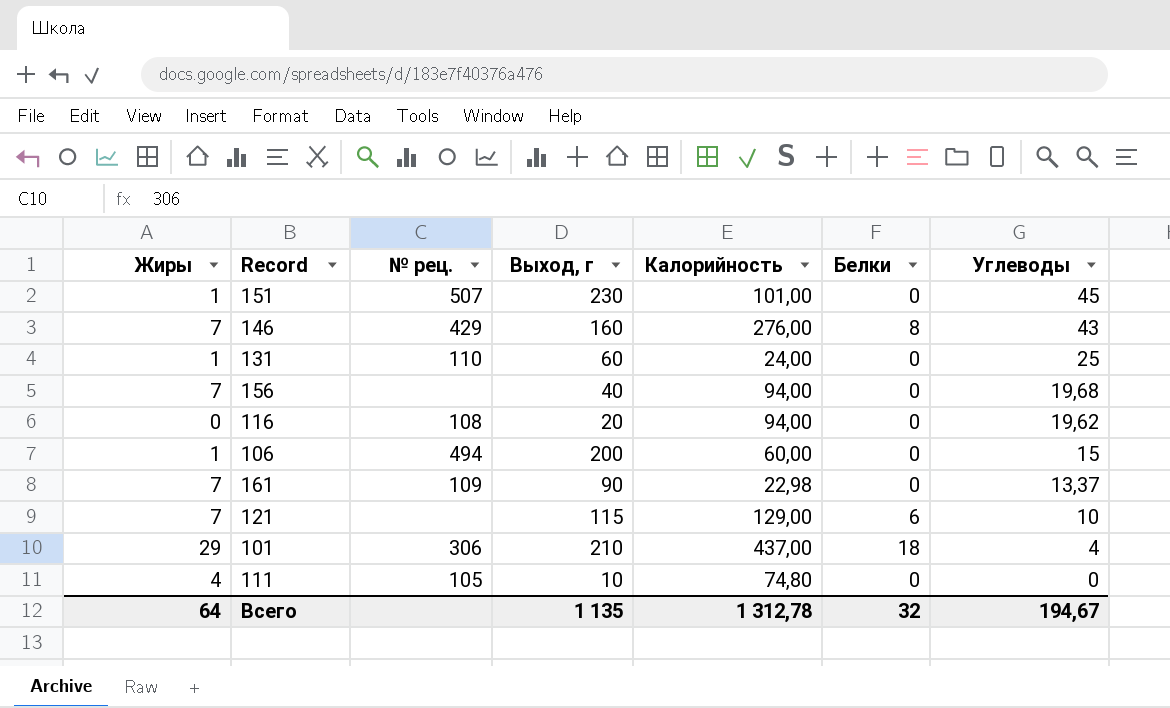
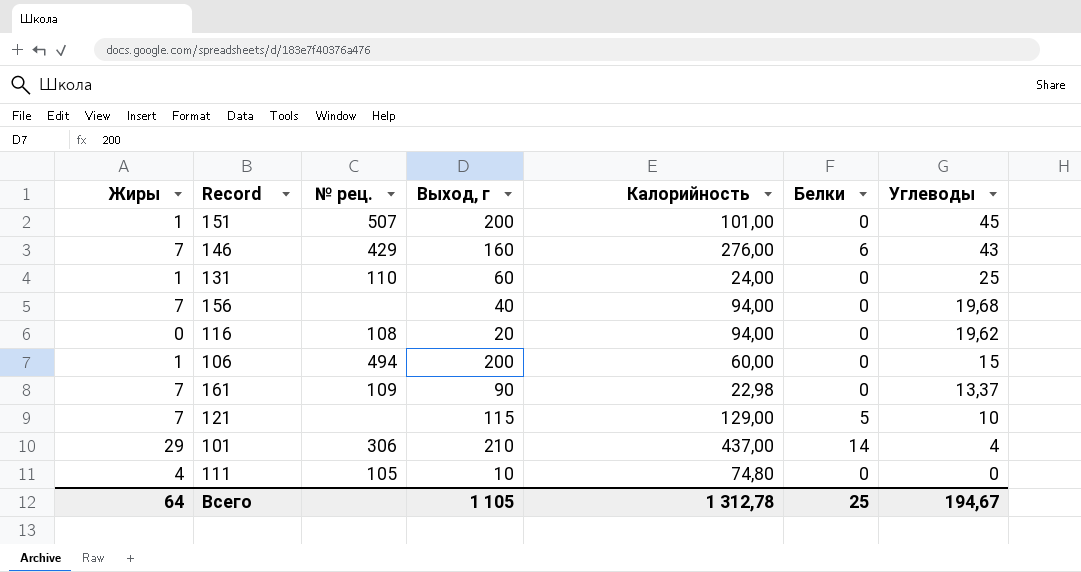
151 | Выход, г: 230 -> 200
146 | Белки: 8 -> 6
121 | Белки: 6 -> 5
101 | Белки: 18 -> 14
Всего | Выход, г: 1 135 -> 1 105
Всего | Белки: 32 -> 25

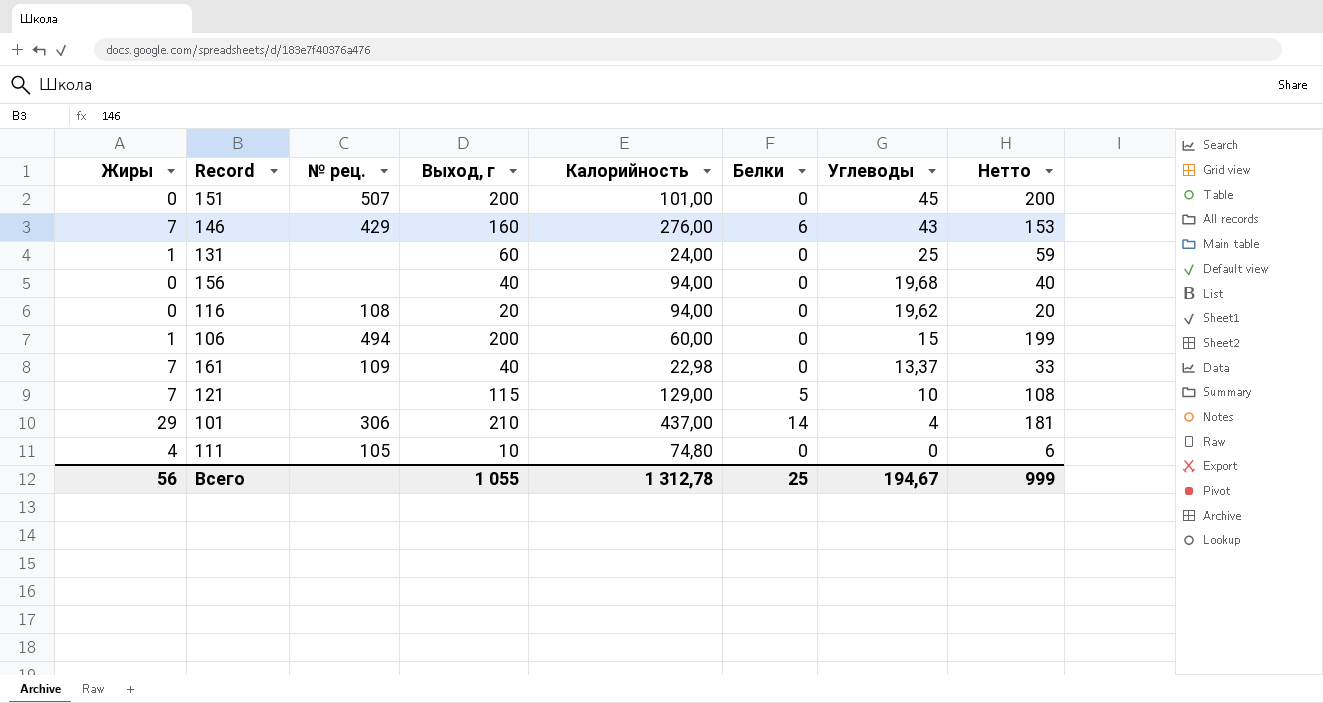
column Нетто | formula: none -> [Выход, г] - [Жиры]
151 | Жиры: 1 -> 0
131 | № рец.: 110 -> none
156 | Жиры: 7 -> 0
161 | Выход, г: 90 -> 40
Всего | Жиры: 64 -> 56
Всего | Выход, г: 1 105 -> 1 055

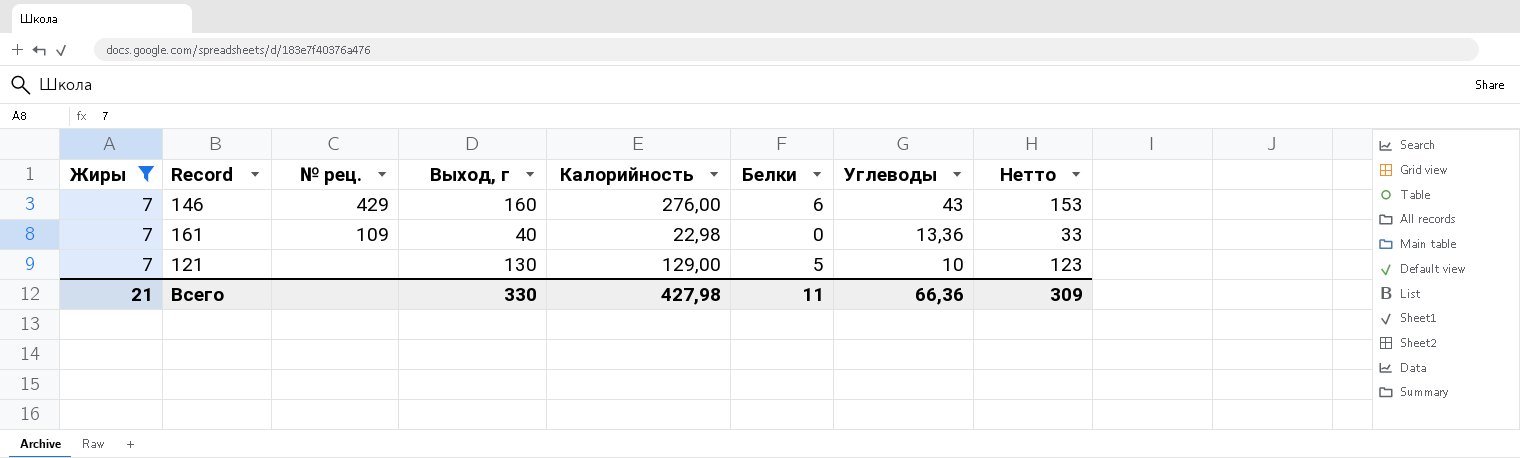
filter: none -> Жиры = 7
161 | Углеводы: 13,37 -> 13,36
121 | Выход, г: 115 -> 130
121 | Нетто: 108 -> 123
Всего | Жиры: 56 -> 21
Всего | Выход, г: 1 055 -> 330
Всего | Калорийность: 1 312,78 -> 427,98
Всего | Белки: 25 -> 11
Всего | Углеводы: 194,67 -> 66,36
Всего | Нетто: 999 -> 309

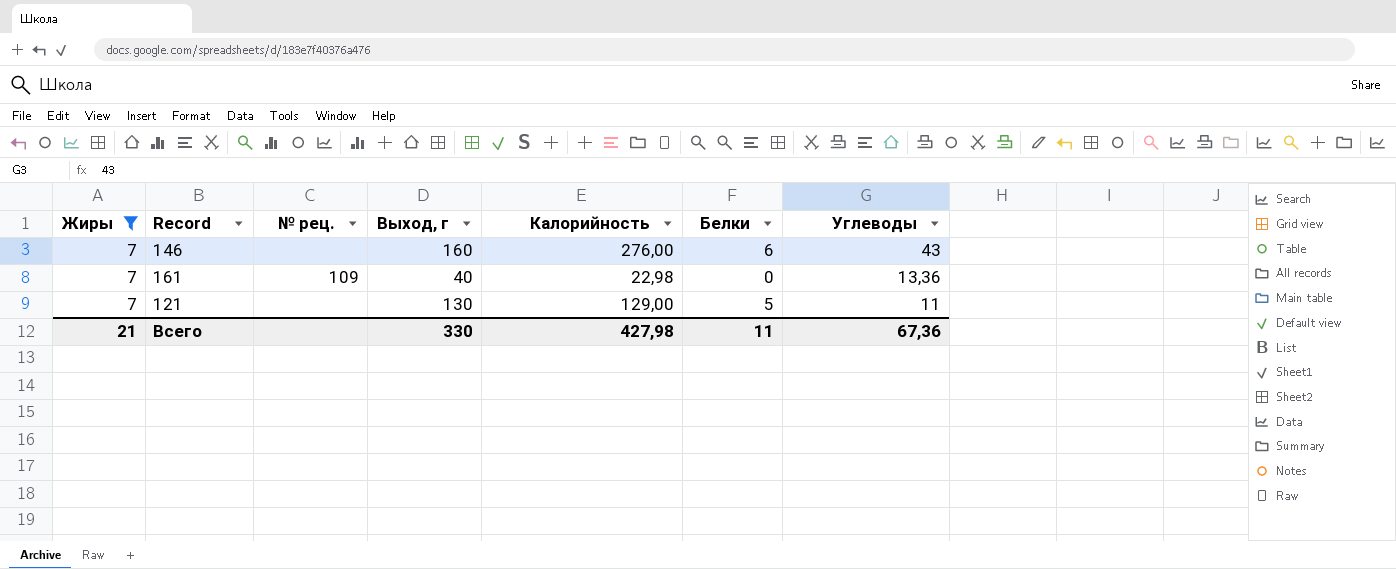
column Нетто | formula: [Выход, г] - [Жиры] -> none
146 | № рец.: 429 -> none
121 | Углеводы: 10 -> 11
Всего | Углеводы: 66,36 -> 67,36

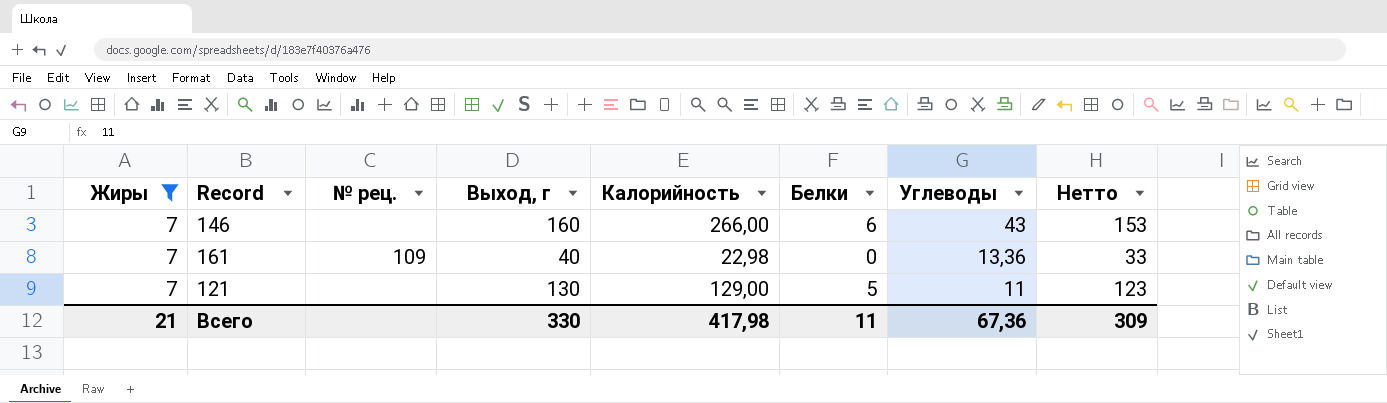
column Нетто | formula: none -> [Выход, г] - [Жиры]
146 | Калорийность: 276,00 -> 266,00
Всего | Калорийность: 427,98 -> 417,98

